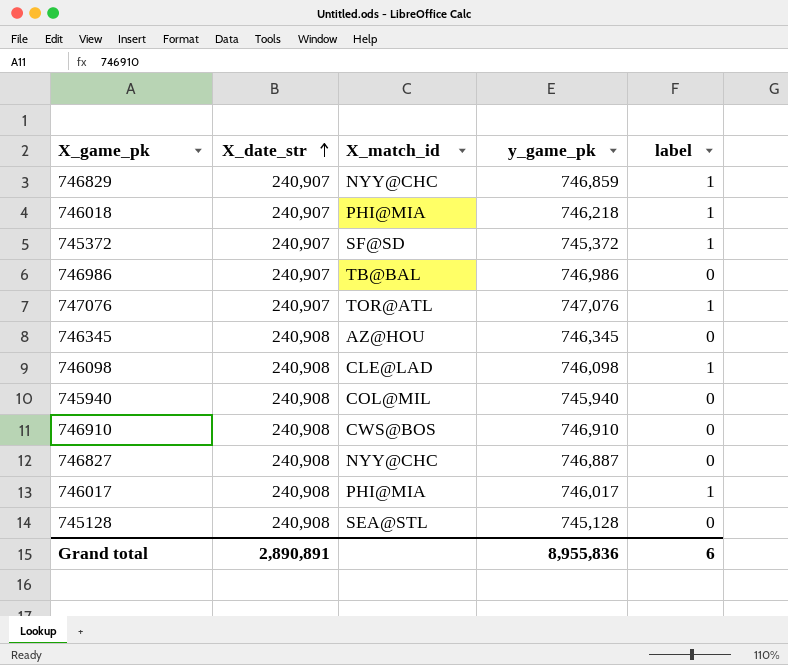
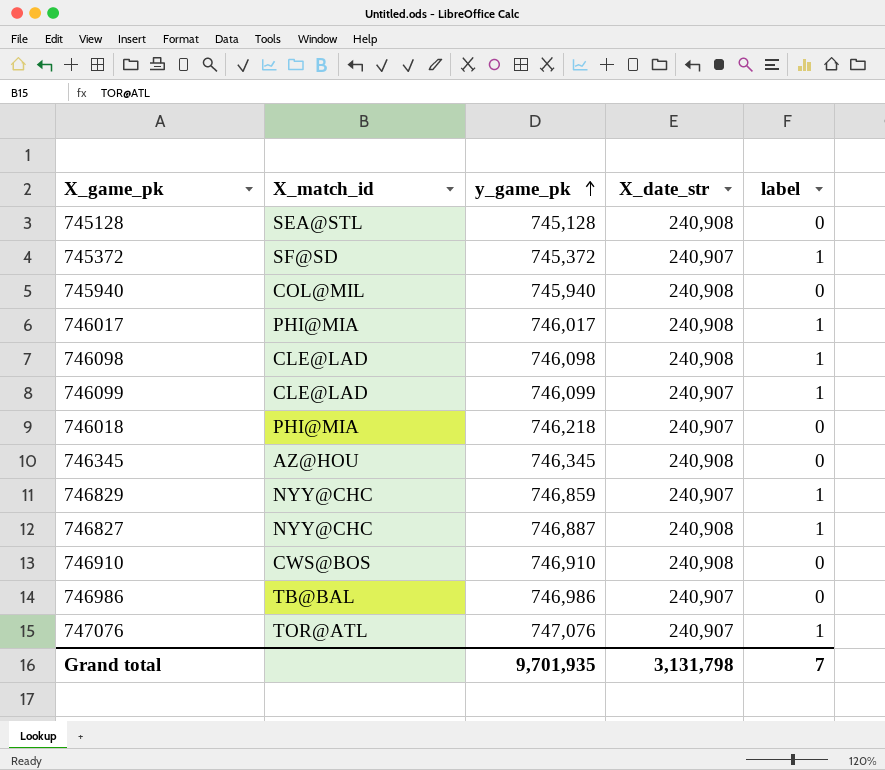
row order: X_date_str ascending -> y_game_pk ascending
column X_date_str | position: 2 -> 4
row 746099: none -> CLE@LAD | 746,099 | 240,907 | 1
746018 | label: 1 -> 0
746827 | label: 0 -> 1
Grand total | y_game_pk: 8,955,836 -> 9,701,935
Grand total | X_date_str: 2,890,891 -> 3,131,798
Grand total | label: 6 -> 7

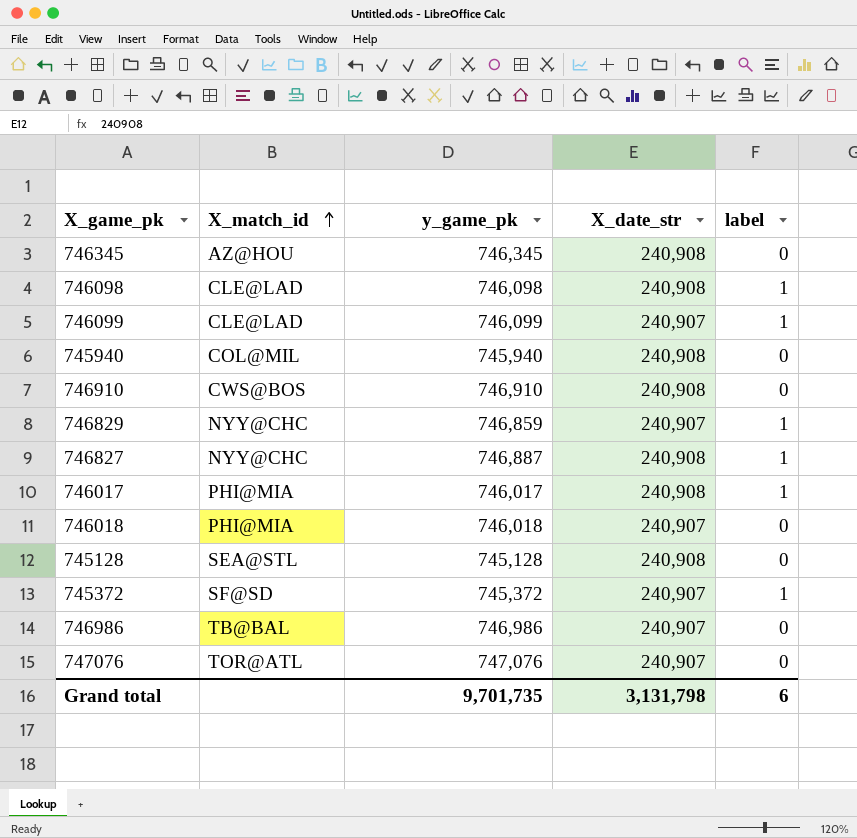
row order: y_game_pk ascending -> X_match_id ascending
746018 | y_game_pk: 746,218 -> 746,018
747076 | label: 1 -> 0
Grand total | y_game_pk: 9,701,935 -> 9,701,735
Grand total | label: 7 -> 6

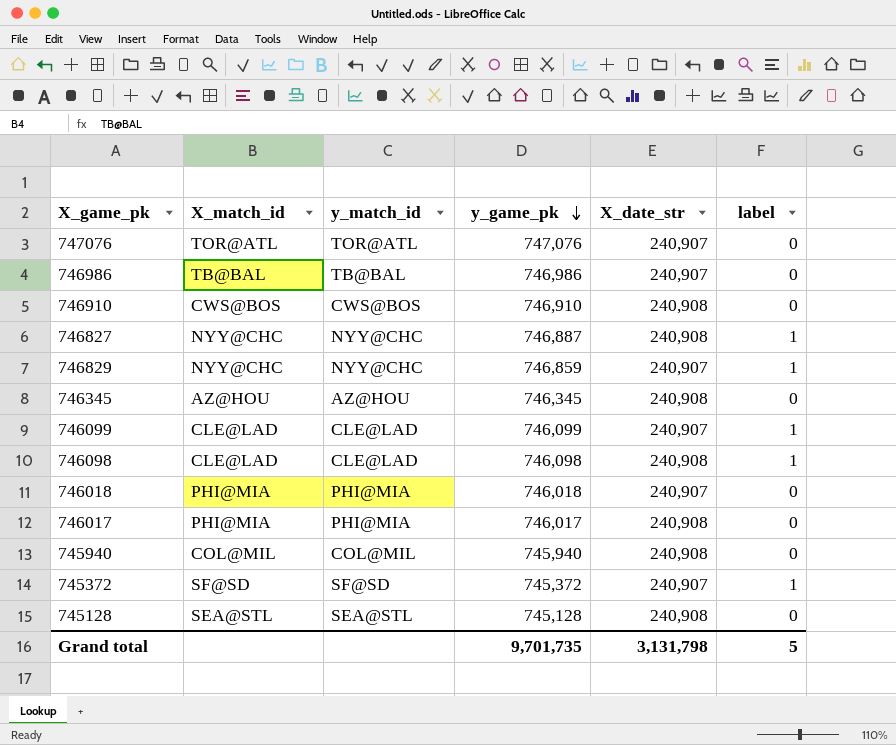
row order: X_match_id ascending -> y_game_pk descending
column y_match_id | position: none -> 3
746017 | label: 1 -> 0
Grand total | label: 6 -> 5

